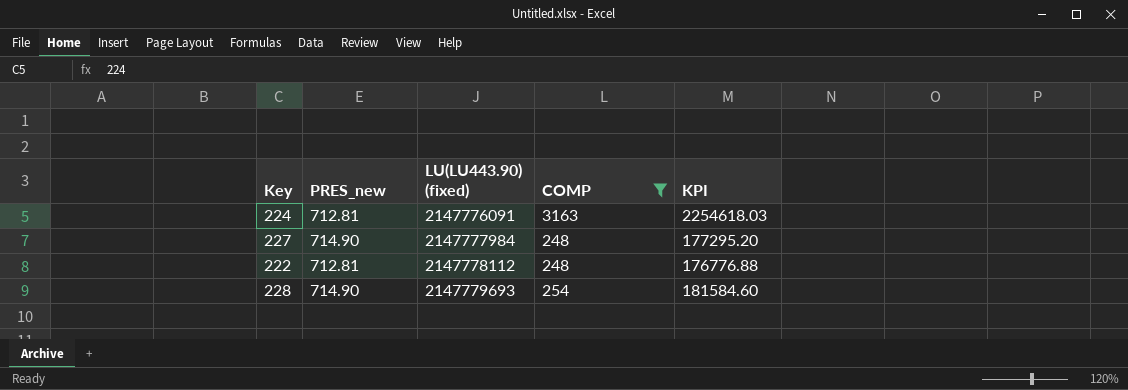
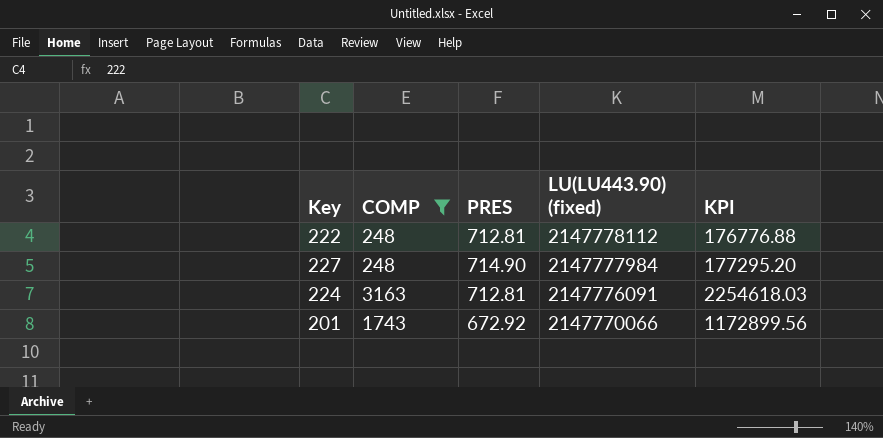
row order: LU(LU443.90) (fixed) ascending -> LU(LU443.90) (fixed) descending
column COMP | position: 4 -> 2
column name: PRES_new -> PRES
row 228: 714.90 | 2147779693 | 254 | 181584.60 -> none
row 201: none -> 1743 | 672.92 | 2147770066 | 1172899.56

